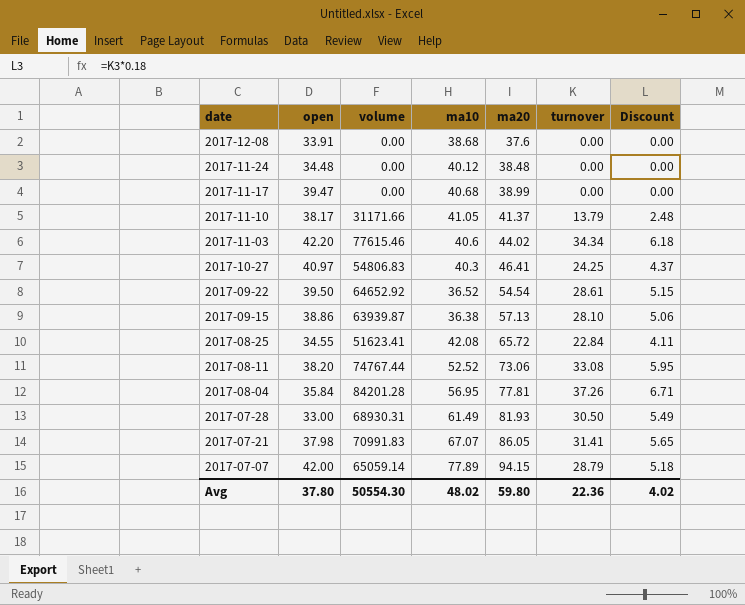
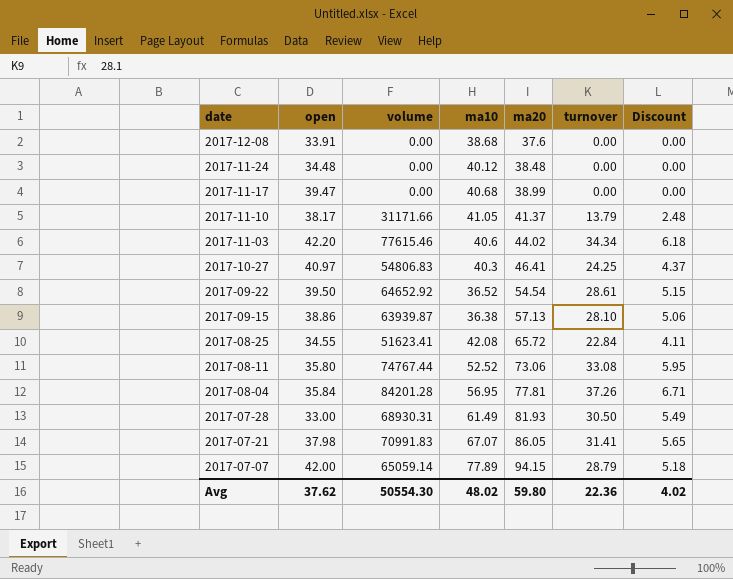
2017-08-11 | open: 38.20 -> 35.80
Avg | open: 37.80 -> 37.62

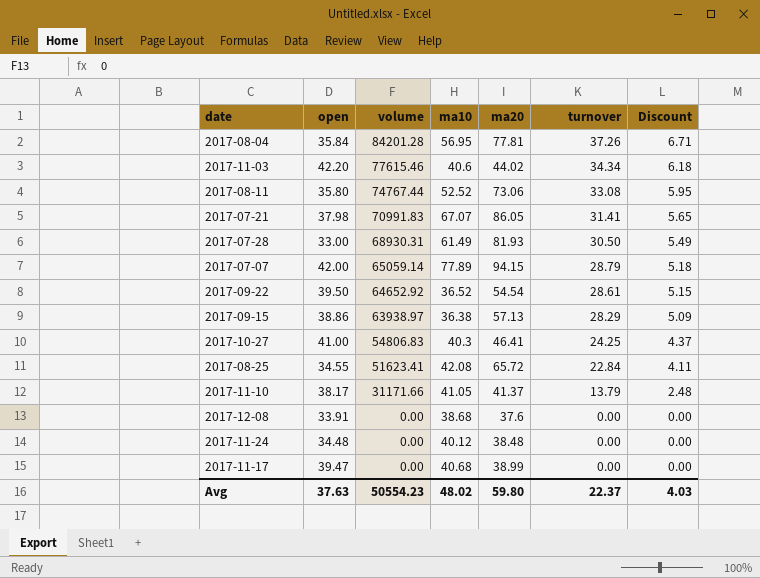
row order: date descending -> volume descending
2017-09-15 | volume: 63939.87 -> 63938.97
2017-09-15 | turnover: 28.10 -> 28.29
2017-09-15 | Discount: 5.06 -> 5.09
2017-10-27 | open: 40.97 -> 41.00
Avg | open: 37.62 -> 37.63
Avg | volume: 50554.30 -> 50554.23
Avg | turnover: 22.36 -> 22.37
Avg | Discount: 4.02 -> 4.03

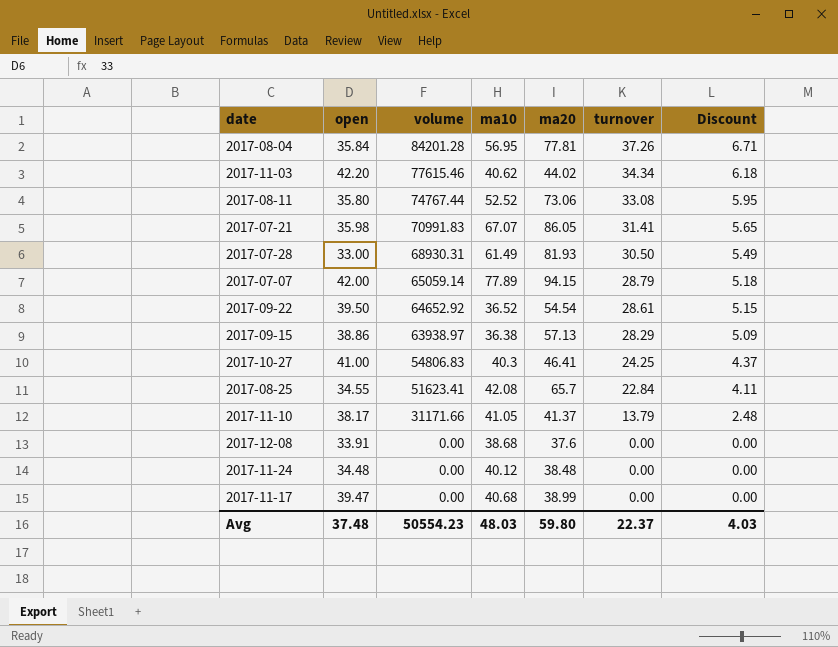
2017-11-03 | ma10: 40.6 -> 40.62
2017-07-21 | open: 37.98 -> 35.98
2017-08-25 | ma20: 65.72 -> 65.7
Avg | open: 37.63 -> 37.48
Avg | ma10: 48.02 -> 48.03

